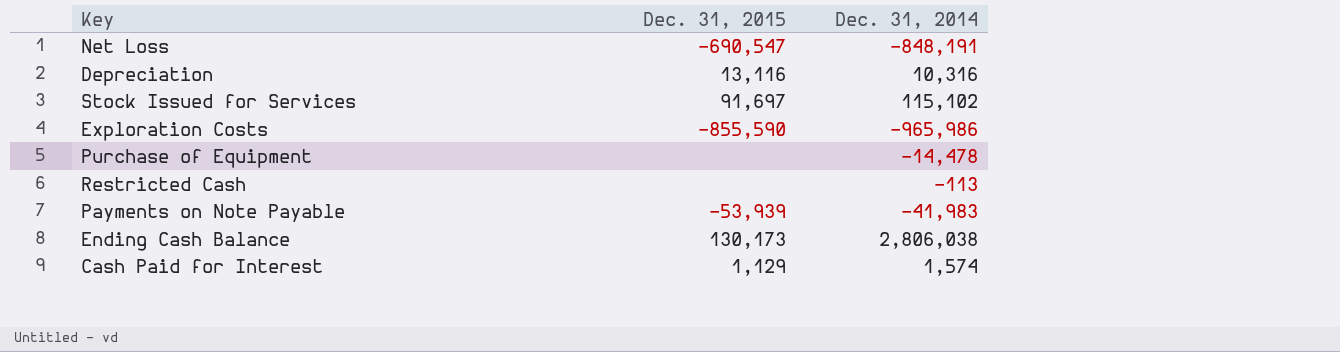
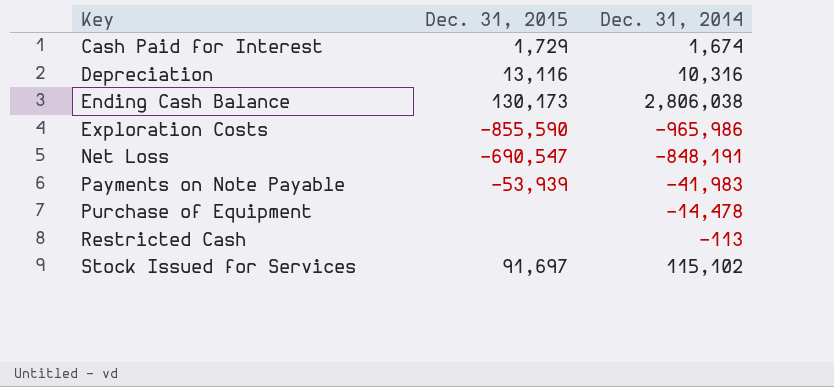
row order: none -> Key ascending
Cash Paid for Interest | Dec. 31, 2015: 1,129 -> 1,729
Cash Paid for Interest | Dec. 31, 2014: 1,574 -> 1,674

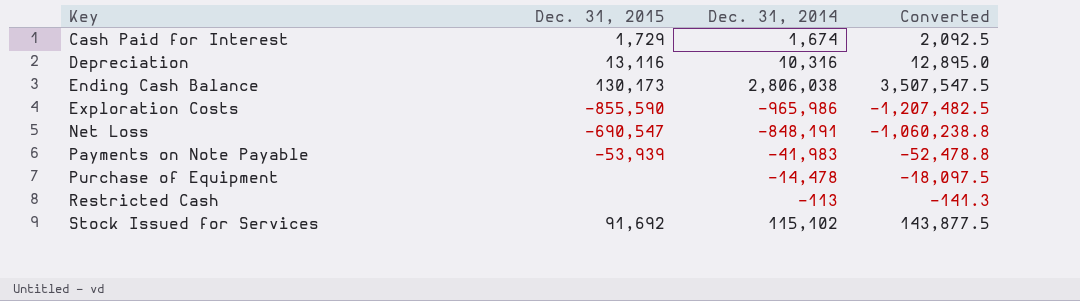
column Converted | formula: none -> [Dec. 31, 2014] * 1.25
Stock Issued for Services | Dec. 31, 2015: 91,697 -> 91,692

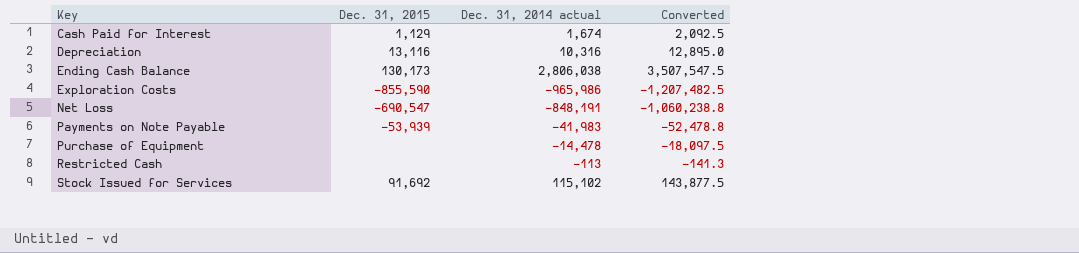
column name: Dec. 31, 2014 -> Dec. 31, 2014 actual
Cash Paid for Interest | Dec. 31, 2015: 1,729 -> 1,129

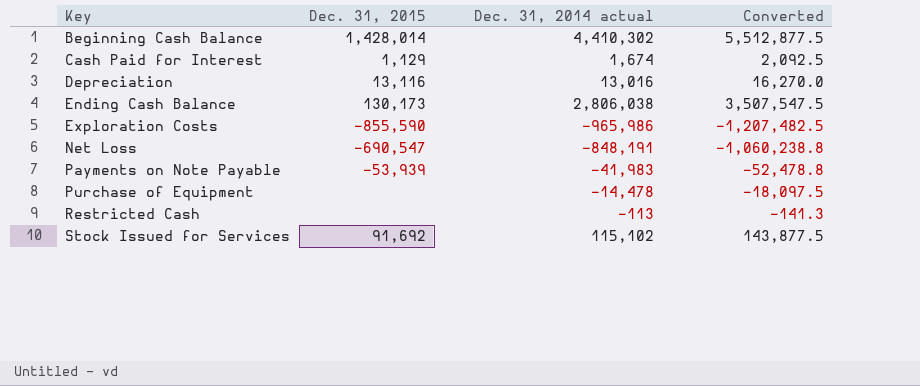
row Beginning Cash Balance: none -> 1,428,014 | 4,410,302 | 5,512,877.5
Depreciation | Dec. 31, 2014 actual: 10,316 -> 13,016
Depreciation | Converted: 12,895.0 -> 16,270.0

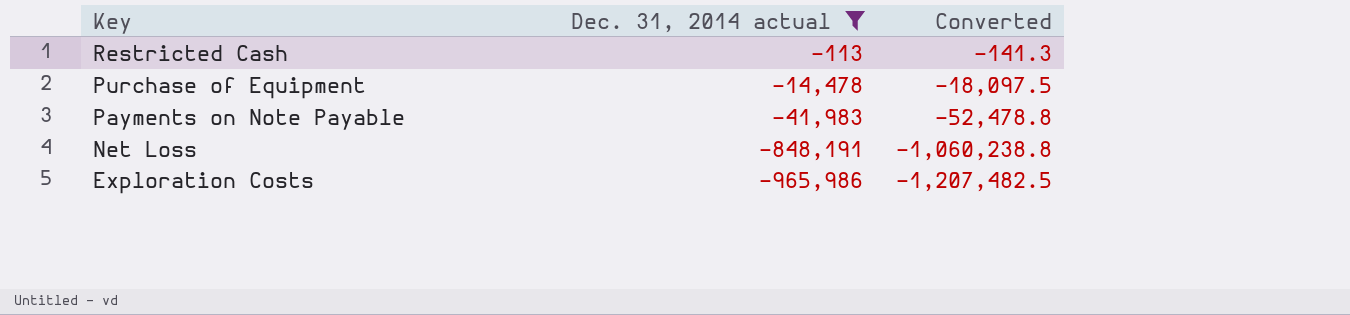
filter: none -> Dec. 31, 2014 actual <= -113
row order: Key ascending -> Key descending
column Dec. 31, 2015 | position: 2 -> none

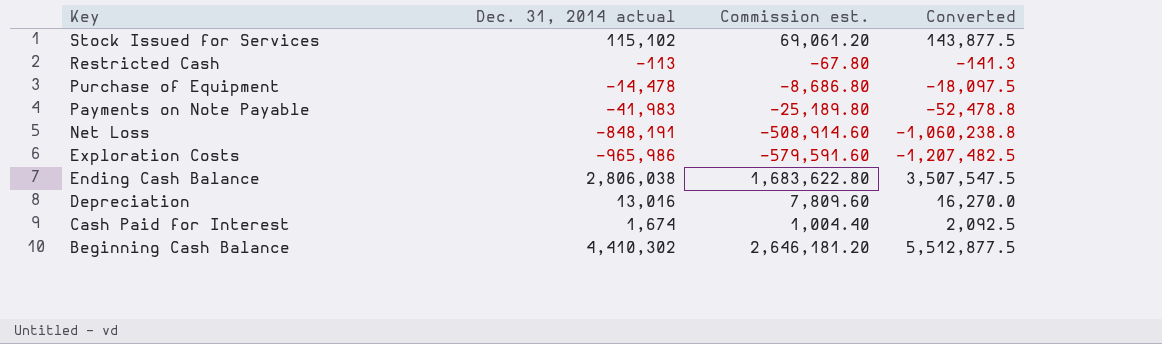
filter: Dec. 31, 2014 actual <= -113 -> none
column Commission est. | formula: none -> [Dec. 31, 2014 actual] * 0.6

